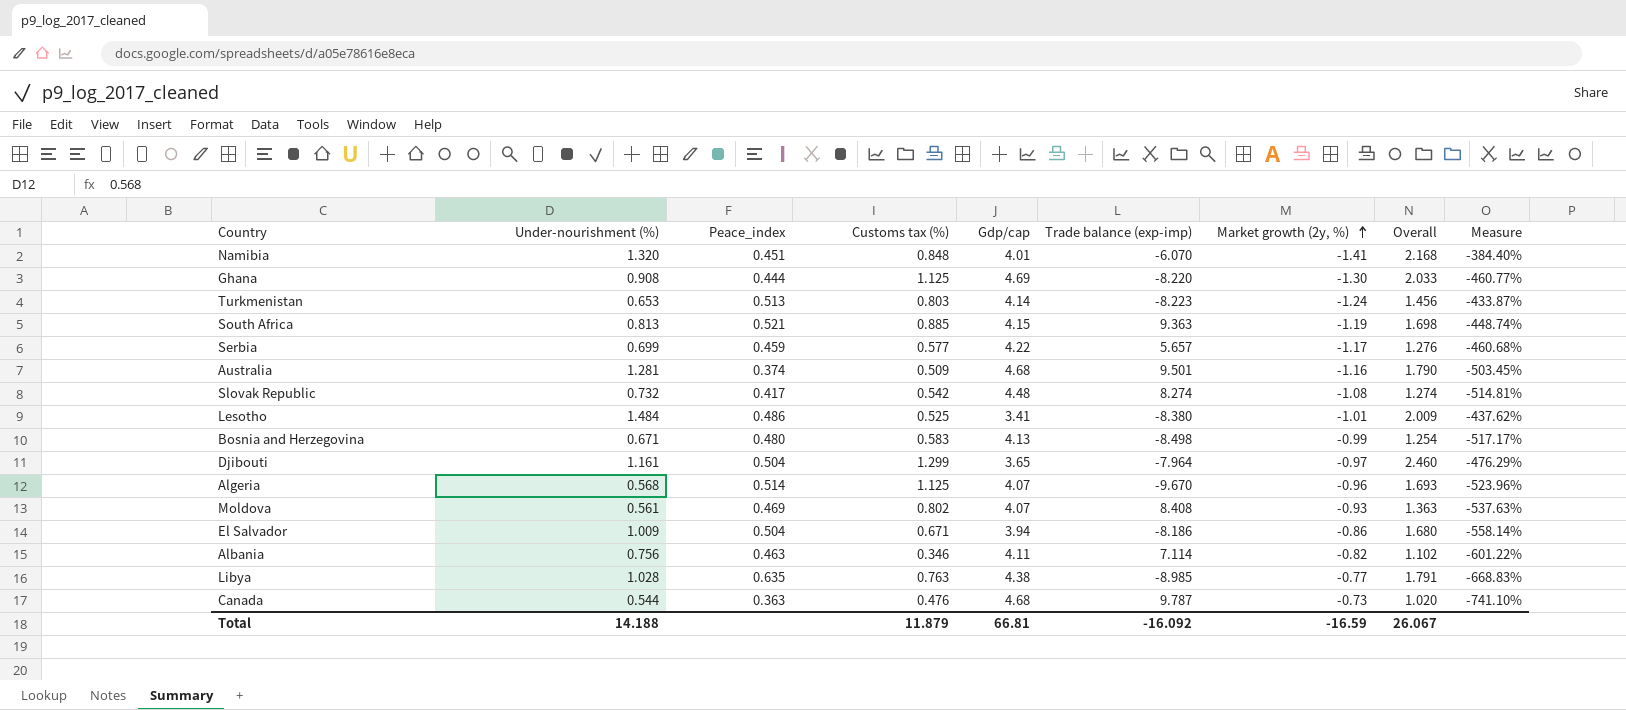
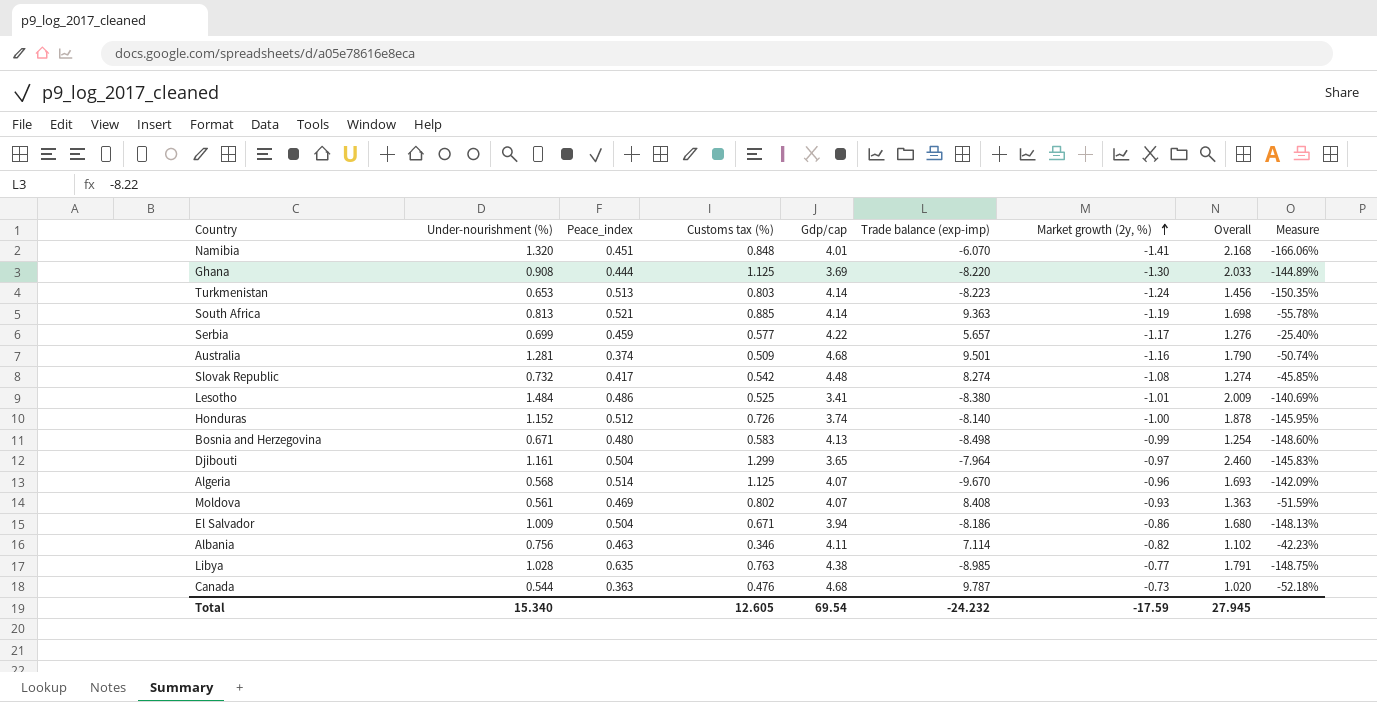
column Measure | formula: ([Gdp/cap] - [Market growth (2y, %)]) / [Market growth (2y, %)] -> ([Gdp/cap] - [Trade balance (exp-imp)]) / [Trade balance (exp-imp)]
Ghana | Gdp/cap: 4.69 -> 3.69
South Africa | Gdp/cap: 4.15 -> 4.14
row Honduras: none -> 1.152 | 0.512 | 0.726 | 3.74 | -8.140 | -1.00 | 1.878 | -145.95%
Total | Under-nourishment (%): 14.188 -> 15.340
Total | Customs tax (%): 11.879 -> 12.605
Total | Gdp/cap: 66.81 -> 69.54
Total | Trade balance (exp-imp): -16.092 -> -24.232
Total | Market growth (2y, %): -16.59 -> -17.59
Total | Overall: 26.067 -> 27.945

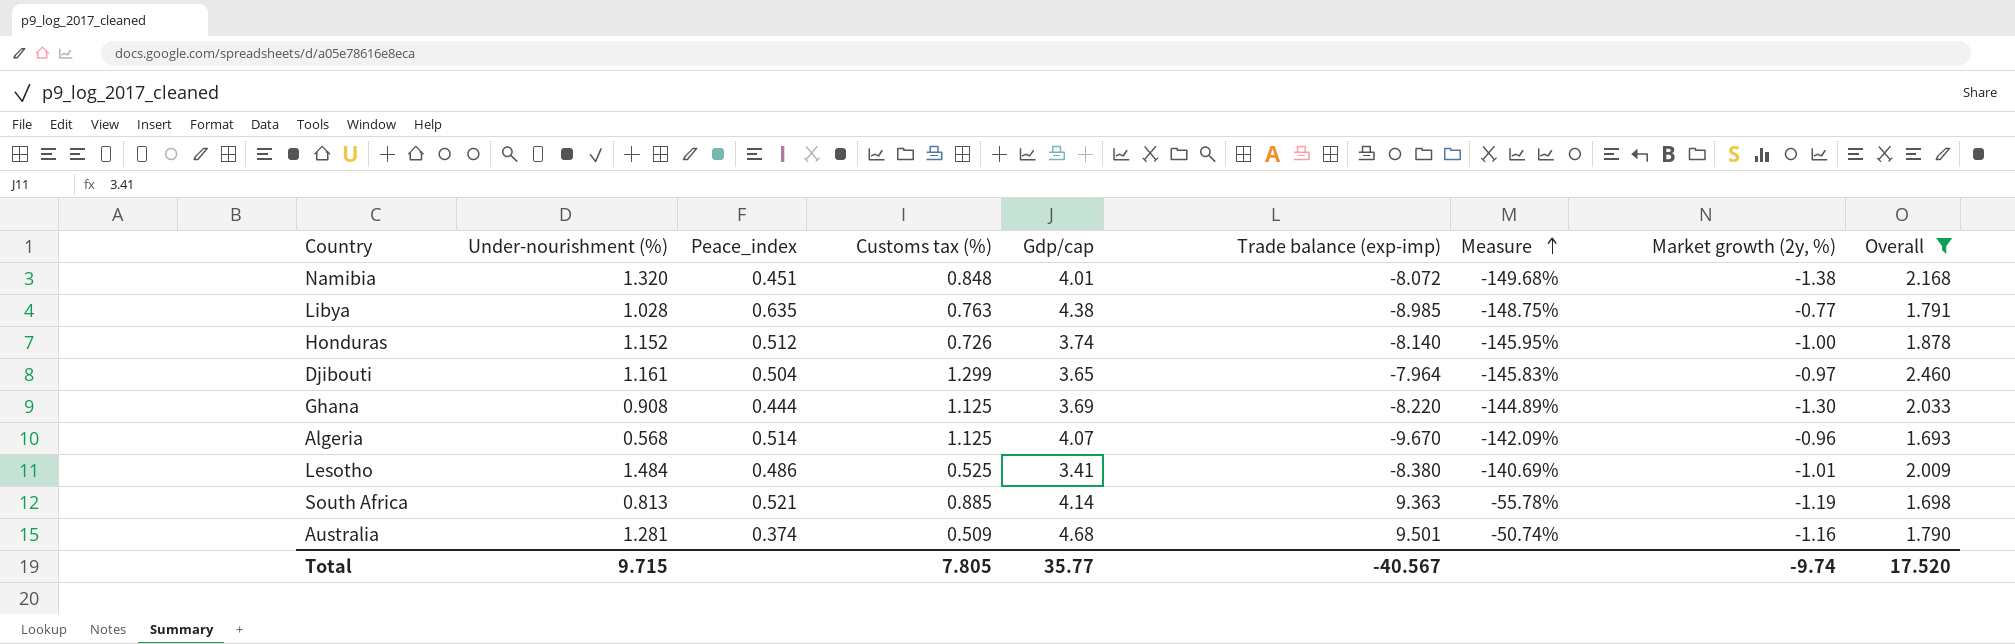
filter: none -> Overall >= 1.693
row order: Market growth (2y, %) ascending -> Measure ascending
column Measure | position: 9 -> 7
Namibia | Trade balance (exp-imp): -6.070 -> -8.072
Namibia | Measure: -166.06% -> -149.68%
Namibia | Market growth (2y, %): -1.41 -> -1.38
Total | Under-nourishment (%): 15.340 -> 9.715
Total | Customs tax (%): 12.605 -> 7.805
Total | Gdp/cap: 69.54 -> 35.77
Total | Trade balance (exp-imp): -24.232 -> -40.567
Total | Market growth (2y, %): -17.59 -> -9.74
Total | Overall: 27.945 -> 17.520

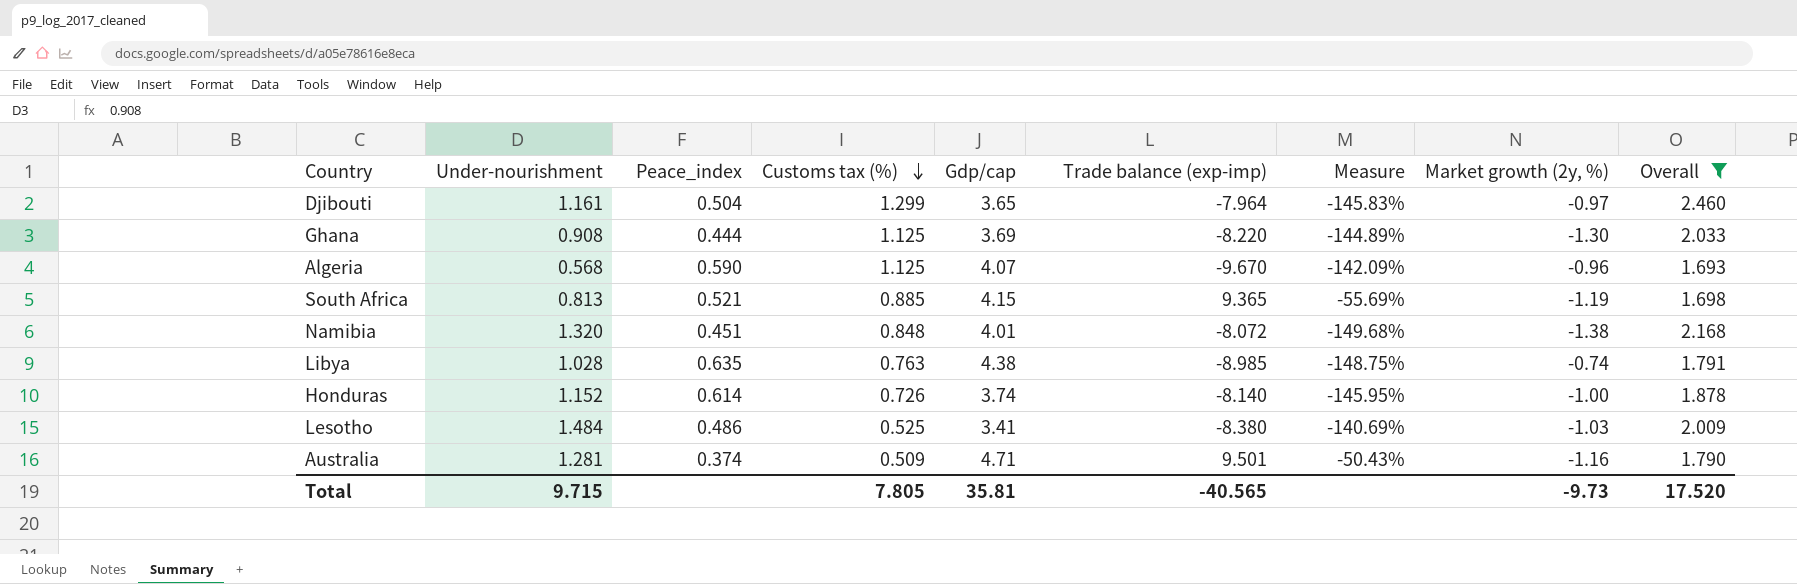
row order: Measure ascending -> Customs tax (%) descending
column name: Under-nourishment (%) -> Under-nourishment
Algeria | Peace_index: 0.514 -> 0.590
South Africa | Gdp/cap: 4.14 -> 4.15
South Africa | Trade balance (exp-imp): 9.363 -> 9.365
South Africa | Measure: -55.78% -> -55.69%
Libya | Market growth (2y, %): -0.77 -> -0.74
Honduras | Peace_index: 0.512 -> 0.614
Lesotho | Market growth (2y, %): -1.01 -> -1.03
Australia | Gdp/cap: 4.68 -> 4.71
Australia | Measure: -50.74% -> -50.43%
Total | Gdp/cap: 35.77 -> 35.81
Total | Trade balance (exp-imp): -40.567 -> -40.565
Total | Market growth (2y, %): -9.74 -> -9.73

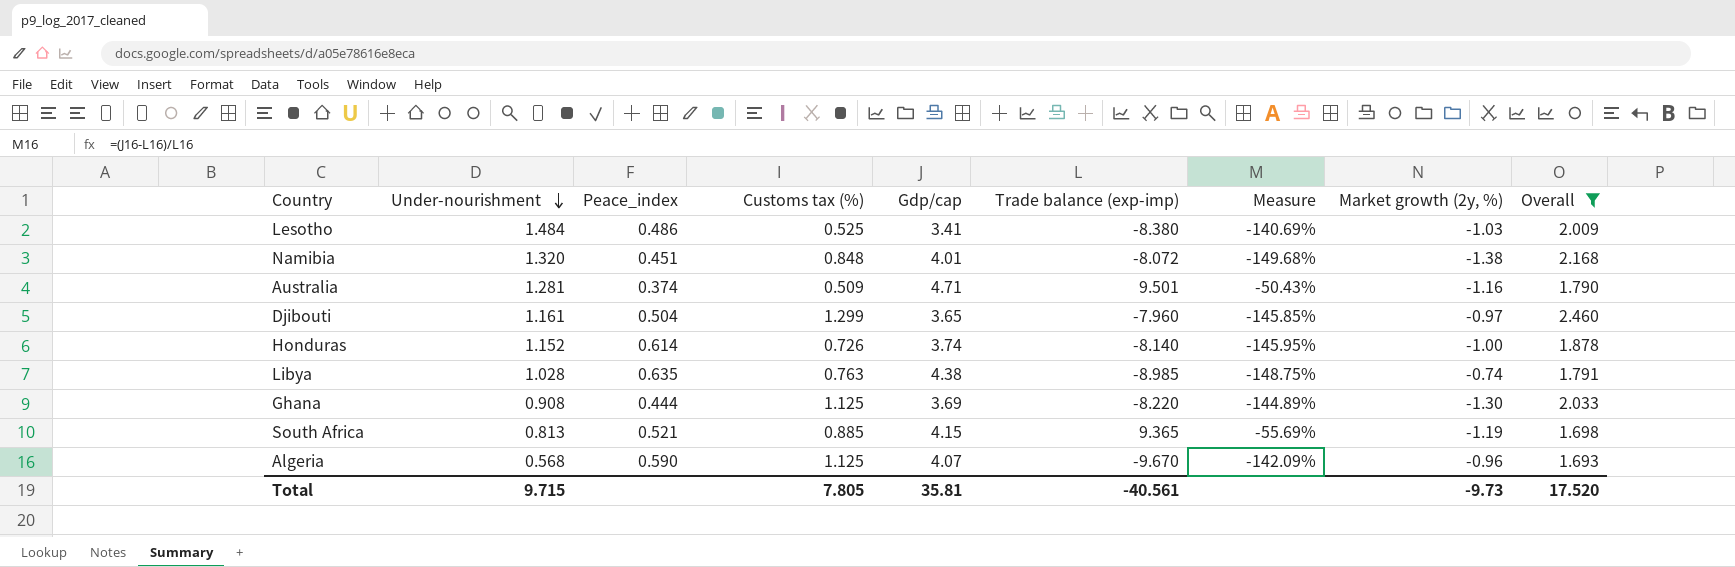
row order: Customs tax (%) descending -> Under-nourishment descending
Djibouti | Trade balance (exp-imp): -7.964 -> -7.960
Djibouti | Measure: -145.83% -> -145.85%
Total | Trade balance (exp-imp): -40.565 -> -40.561

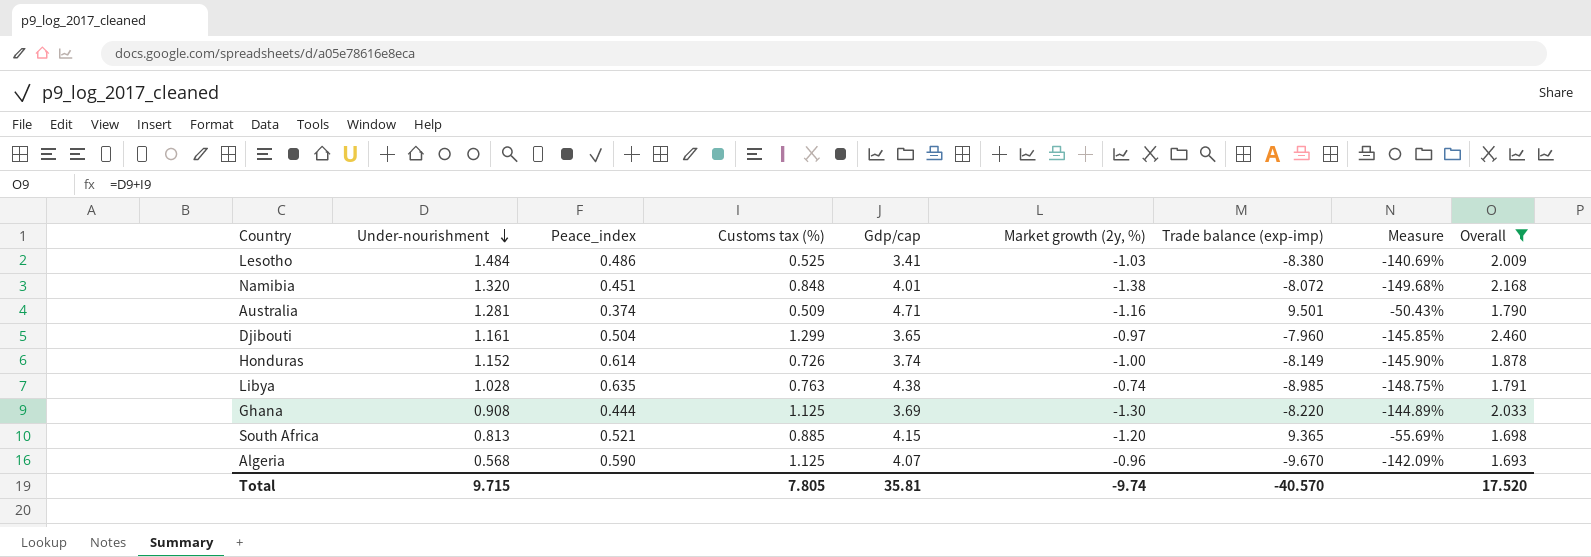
column Market growth (2y, %) | position: 8 -> 6
Honduras | Trade balance (exp-imp): -8.140 -> -8.149
Honduras | Measure: -145.95% -> -145.90%
South Africa | Market growth (2y, %): -1.19 -> -1.20
Total | Market growth (2y, %): -9.73 -> -9.74
Total | Trade balance (exp-imp): -40.561 -> -40.570

